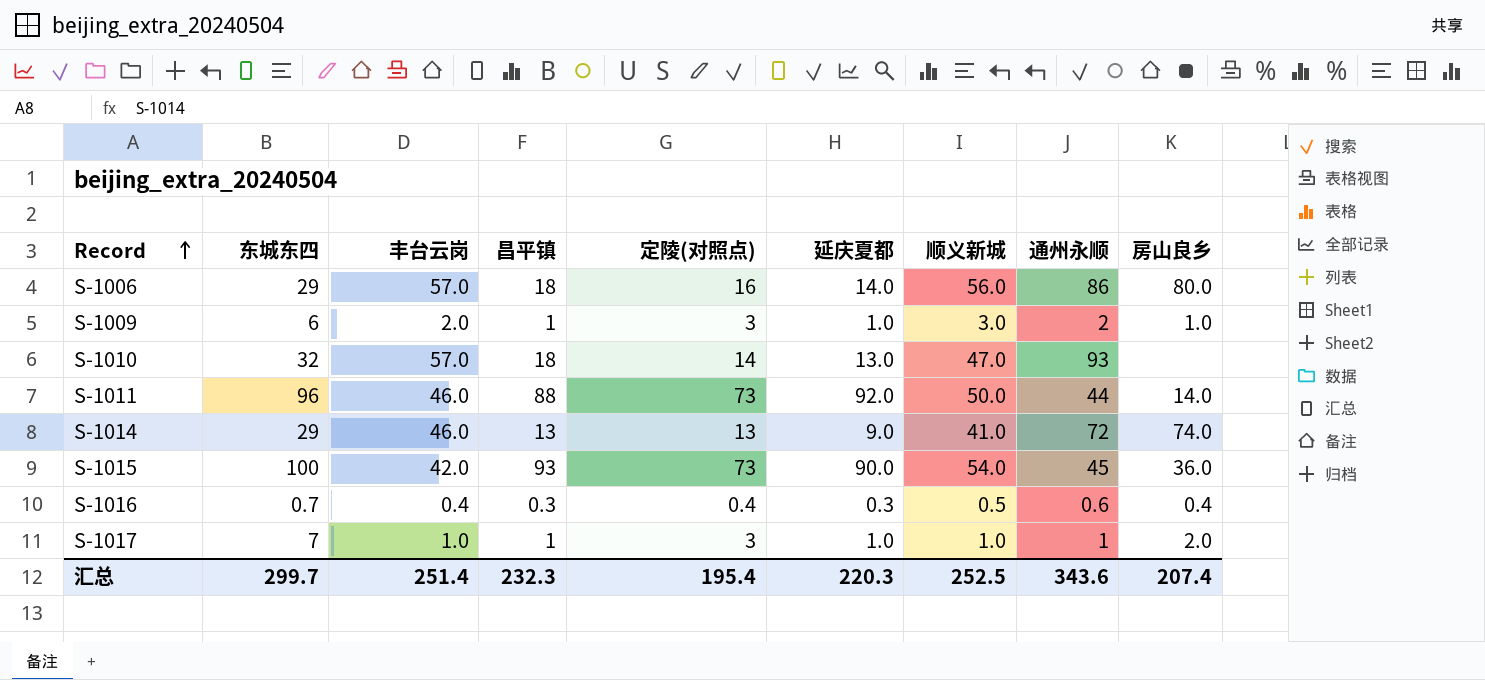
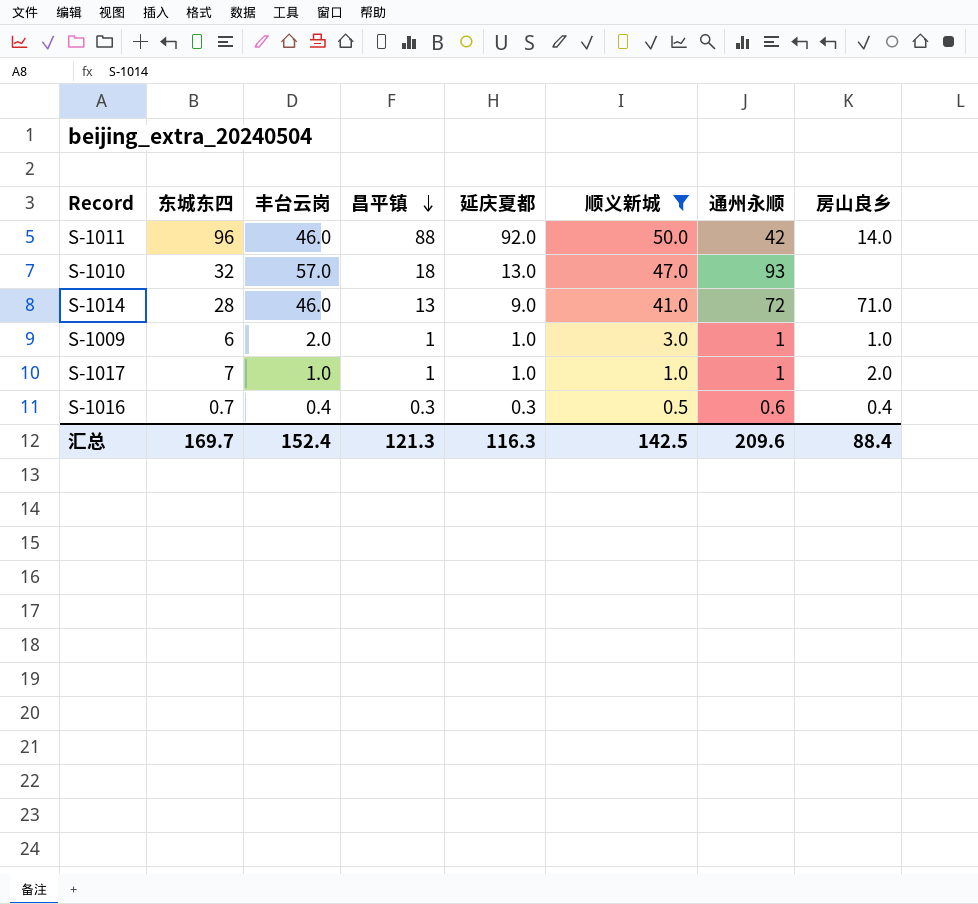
filter: none -> 顺义新城 <= 50.0
row order: Record ascending -> 昌平镇 descending
column 定陵(对照点) | position: 5 -> none
S-1011 | 通州永顺: 44 -> 42
S-1014 | 东城东四: 29 -> 28
S-1014 | 房山良乡: 74.0 -> 71.0
S-1009 | 通州永顺: 2 -> 1
汇总 | 东城东四: 299.7 -> 169.7
汇总 | 丰台云岗: 251.4 -> 152.4
汇总 | 昌平镇: 232.3 -> 121.3
汇总 | 延庆夏都: 220.3 -> 116.3
汇总 | 顺义新城: 252.5 -> 142.5
汇总 | 通州永顺: 343.6 -> 209.6
汇总 | 房山良乡: 207.4 -> 88.4

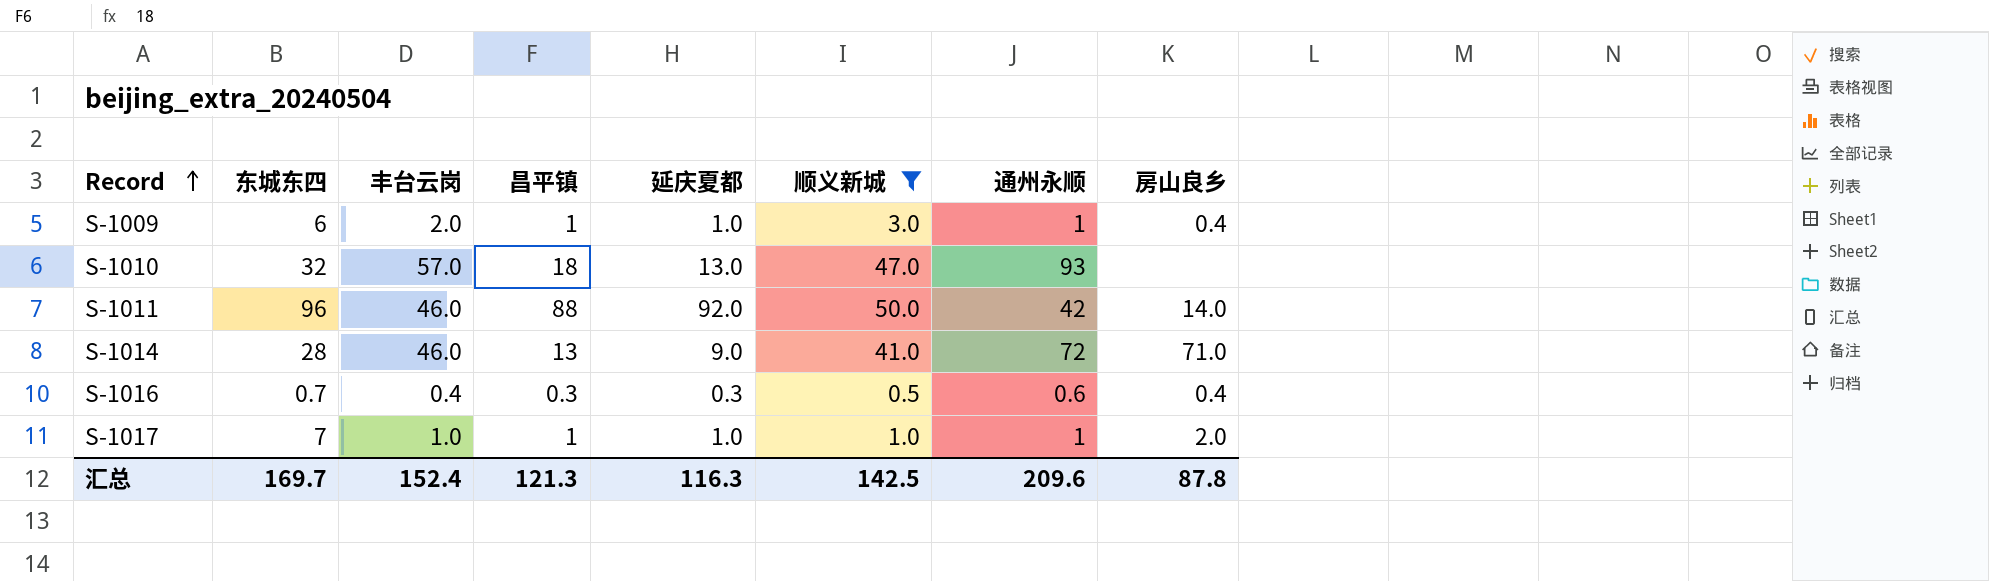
row order: 昌平镇 descending -> Record ascending
S-1009 | 房山良乡: 1.0 -> 0.4
汇总 | 房山良乡: 88.4 -> 87.8

